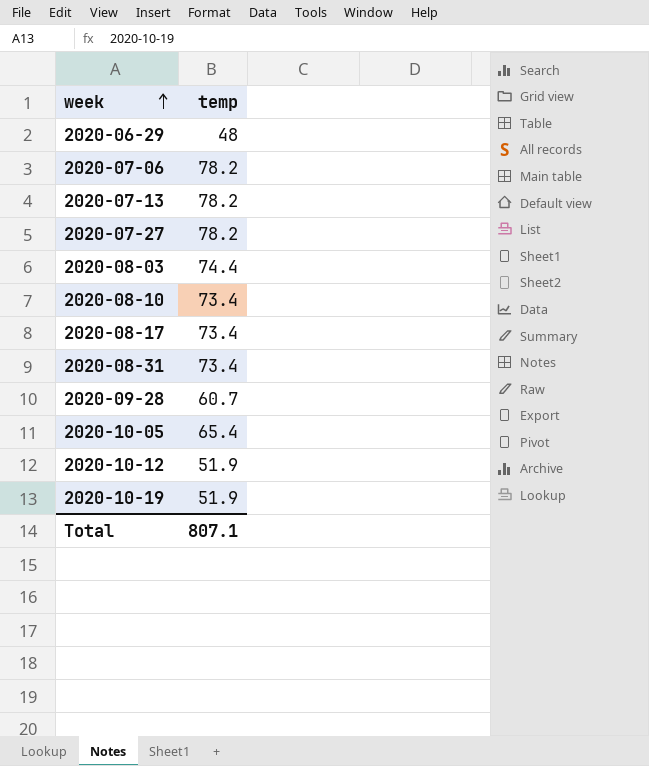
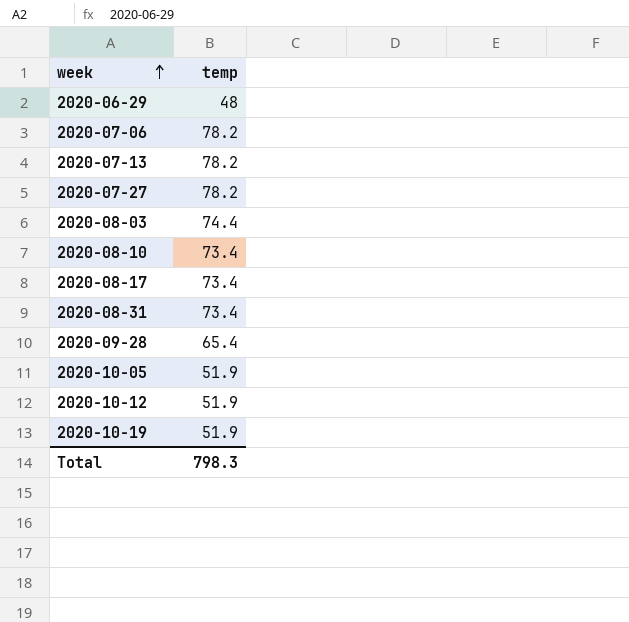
2020-09-28 | temp: 60.7 -> 65.4
2020-10-05 | temp: 65.4 -> 51.9
Total | temp: 807.1 -> 798.3

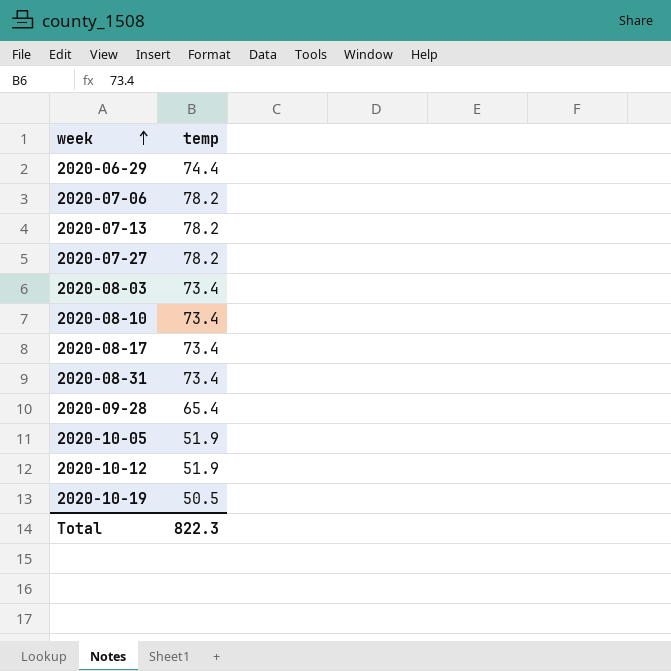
2020-06-29 | temp: 48 -> 74.4
2020-08-03 | temp: 74.4 -> 73.4
2020-10-19 | temp: 51.9 -> 50.5
Total | temp: 798.3 -> 822.3

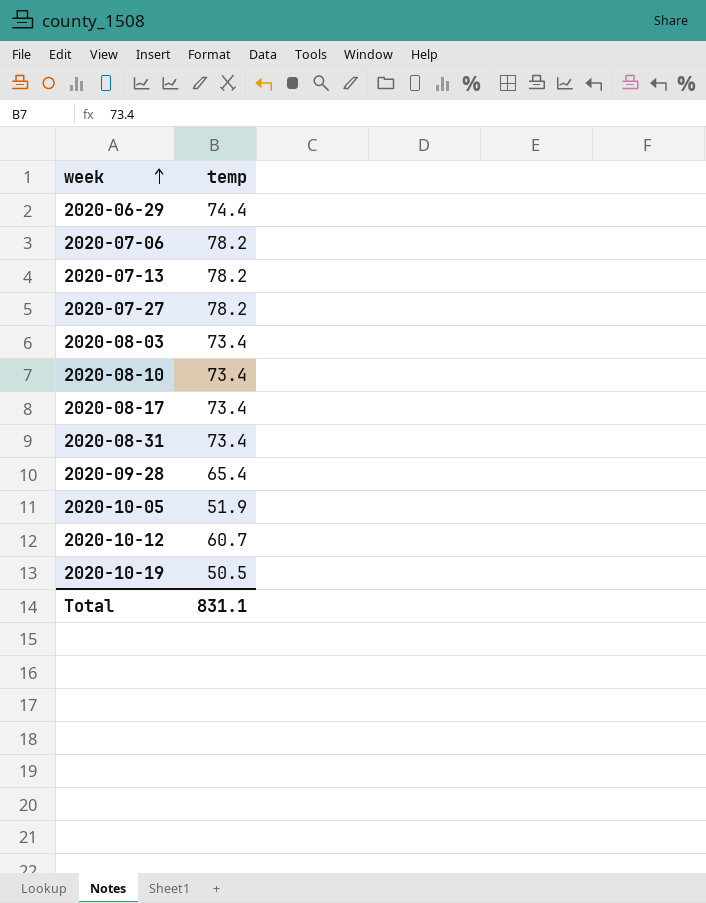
2020-10-12 | temp: 51.9 -> 60.7
Total | temp: 822.3 -> 831.1

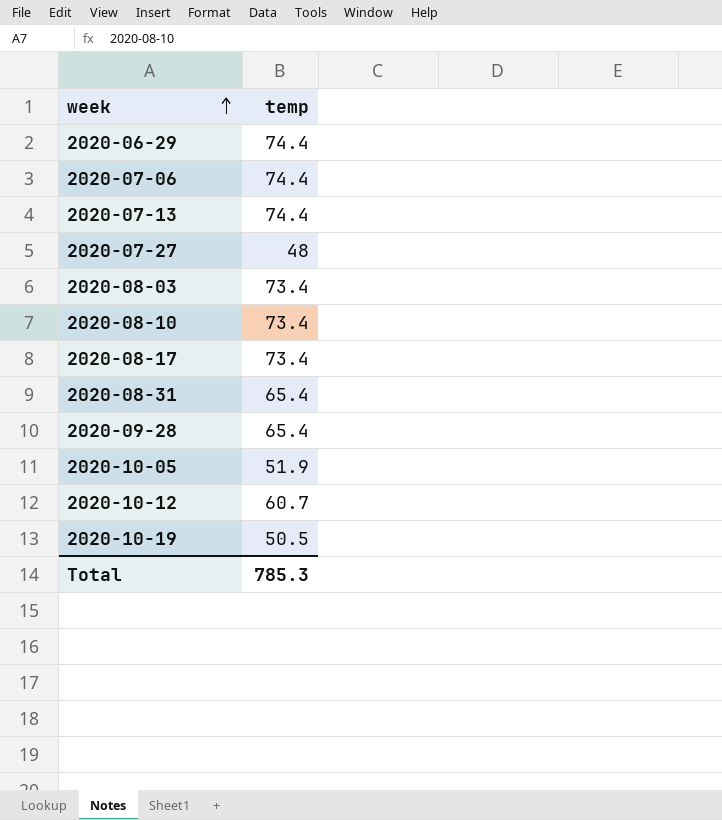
2020-07-06 | temp: 78.2 -> 74.4
2020-07-13 | temp: 78.2 -> 74.4
2020-07-27 | temp: 78.2 -> 48
2020-08-31 | temp: 73.4 -> 65.4
Total | temp: 831.1 -> 785.3

